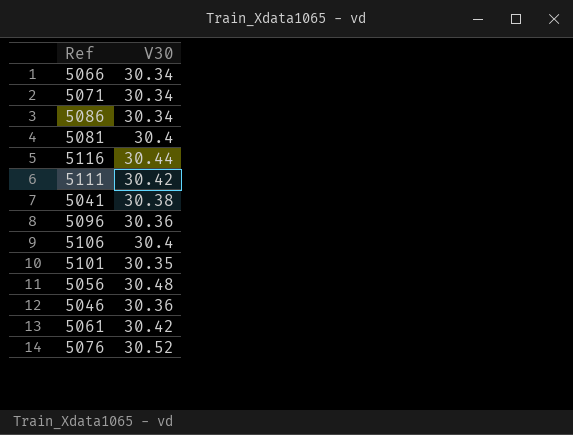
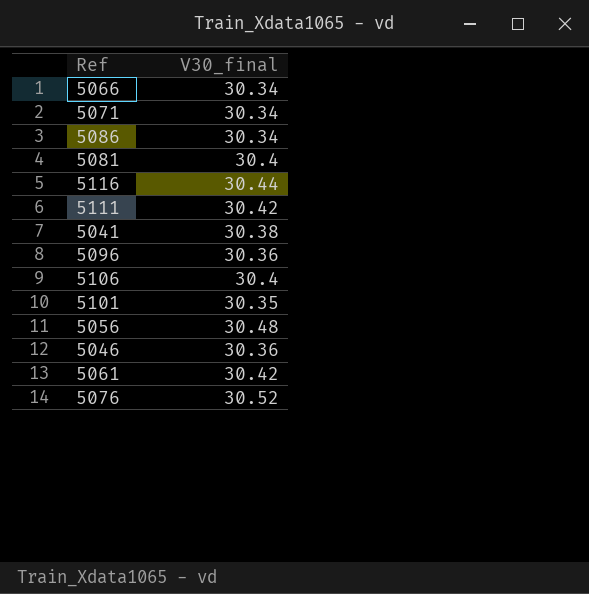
column name: V30 -> V30_final

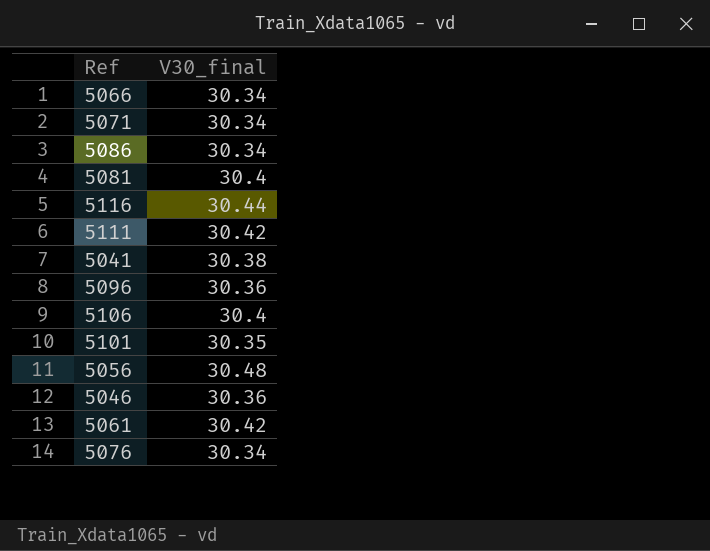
5076 | V30_final: 30.52 -> 30.34

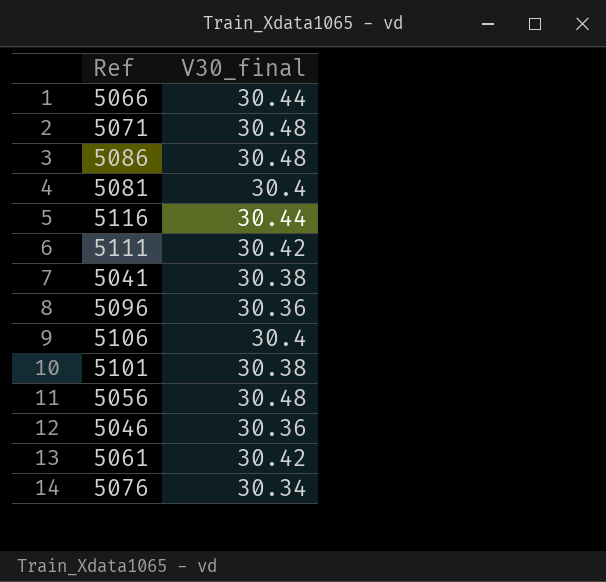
5066 | V30_final: 30.34 -> 30.44
5071 | V30_final: 30.34 -> 30.48
5086 | V30_final: 30.34 -> 30.48
5101 | V30_final: 30.35 -> 30.38

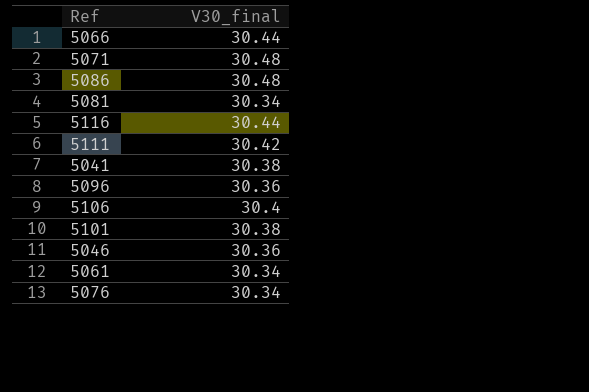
row 5056: 30.48 -> none
5081 | V30_final: 30.4 -> 30.34
5061 | V30_final: 30.42 -> 30.34

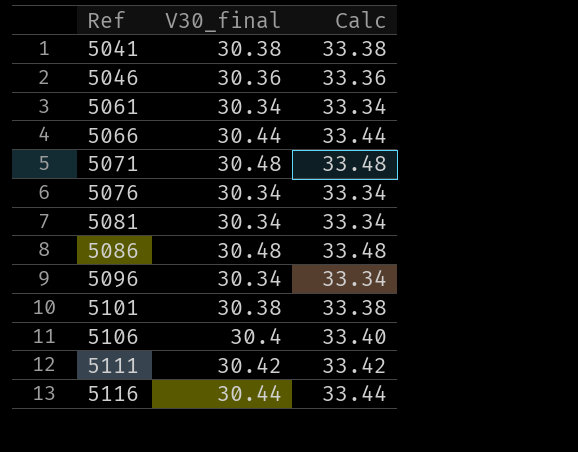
row order: none -> Ref ascending
column Calc | formula: none -> [V30_final] + 3
5096 | V30_final: 30.36 -> 30.34

